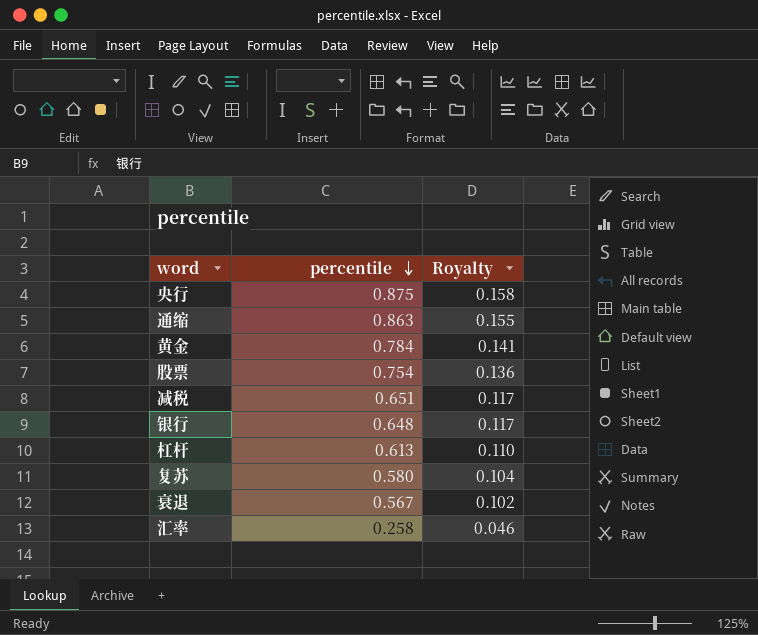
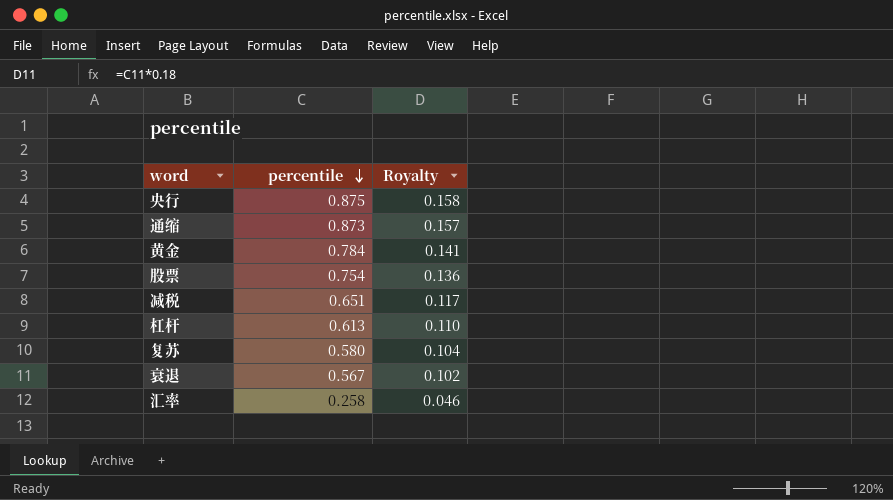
row 银行: 0.648 | 0.117 -> none
通缩 | percentile: 0.863 -> 0.873
通缩 | Royalty: 0.155 -> 0.157

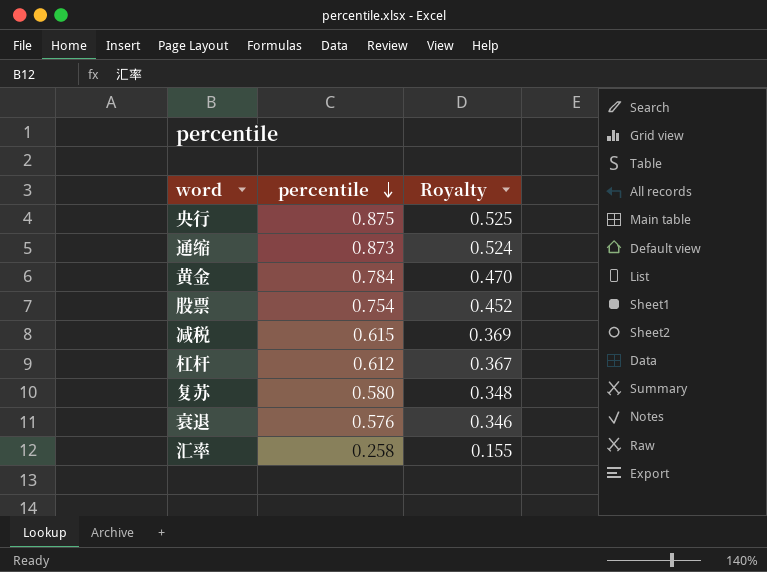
column Royalty | formula: [percentile] * 0.18 -> [percentile] * 0.6
减税 | percentile: 0.651 -> 0.615
杠杆 | percentile: 0.613 -> 0.612
衰退 | percentile: 0.567 -> 0.576

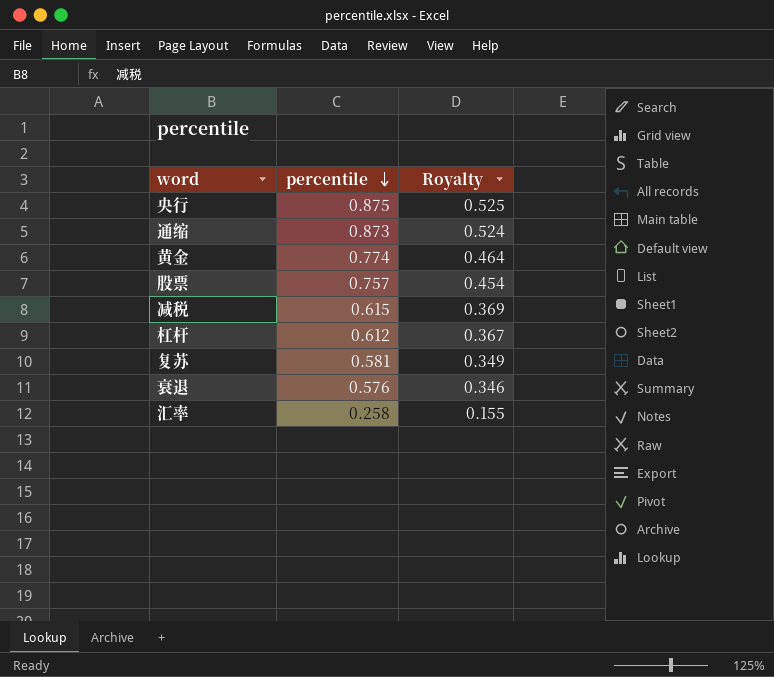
黄金 | percentile: 0.784 -> 0.774
黄金 | Royalty: 0.470 -> 0.464
股票 | percentile: 0.754 -> 0.757
股票 | Royalty: 0.452 -> 0.454
复苏 | percentile: 0.580 -> 0.581
复苏 | Royalty: 0.348 -> 0.349

